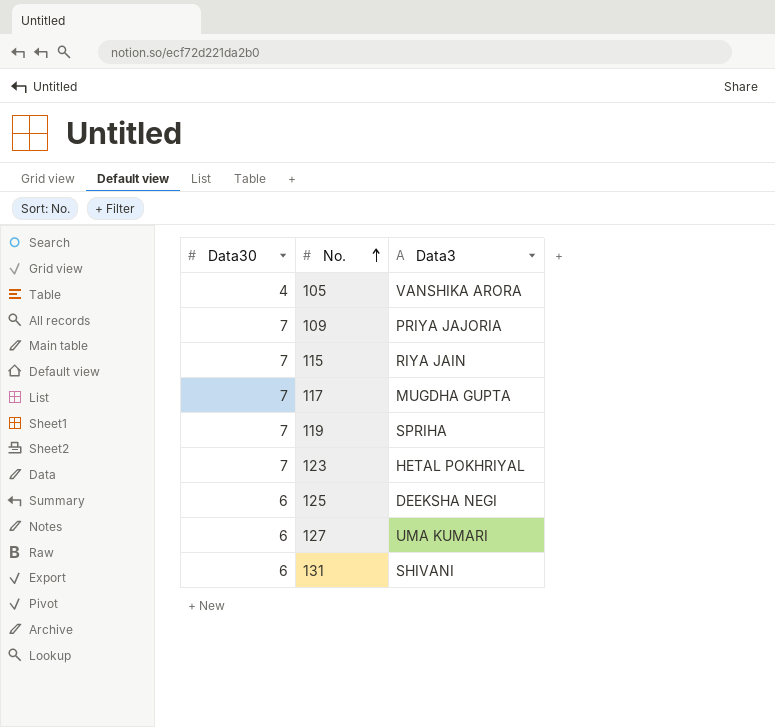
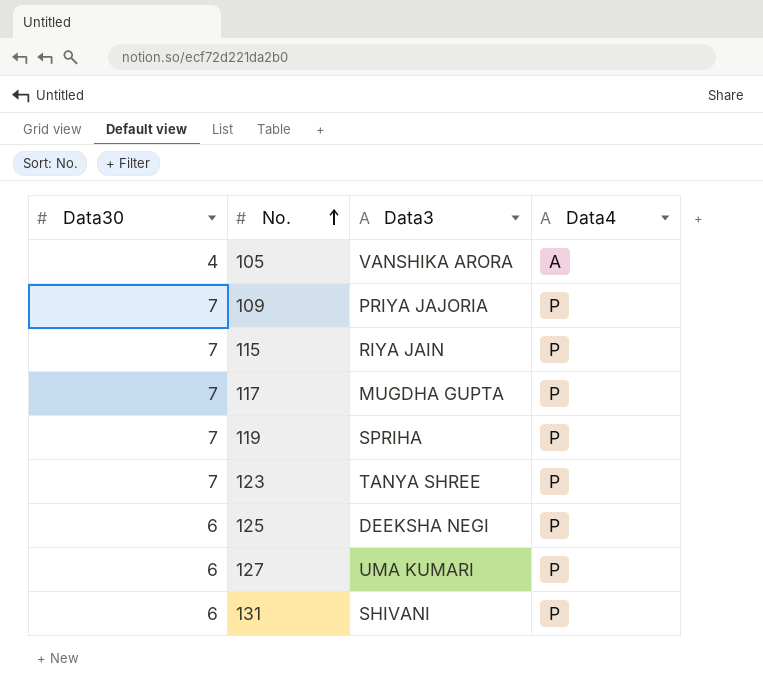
column Data4 | position: none -> 4
123 | Data3: HETAL POKHRIYAL -> TANYA SHREE

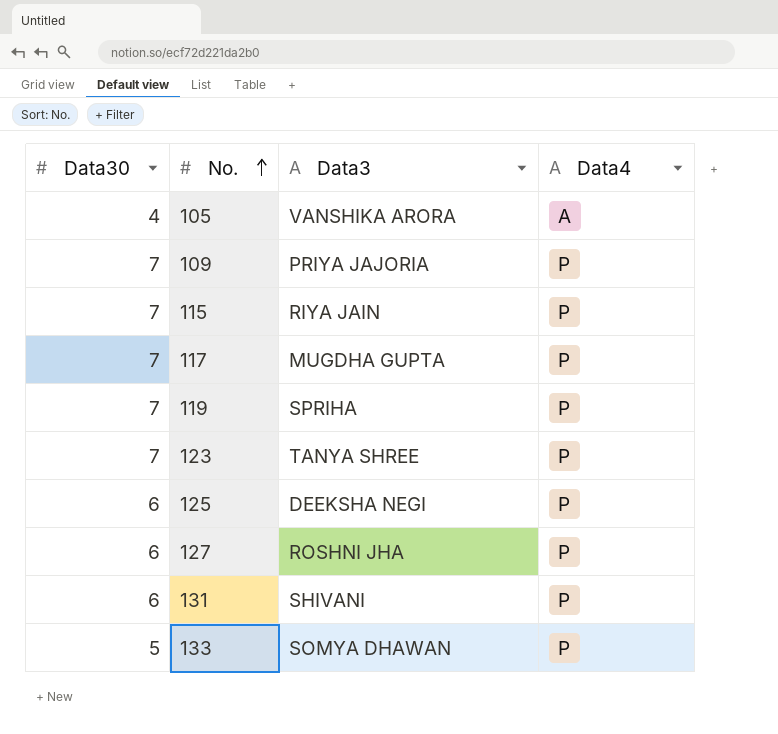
127 | Data3: UMA KUMARI -> ROSHNI JHA
row 133: none -> 5 | SOMYA DHAWAN | P

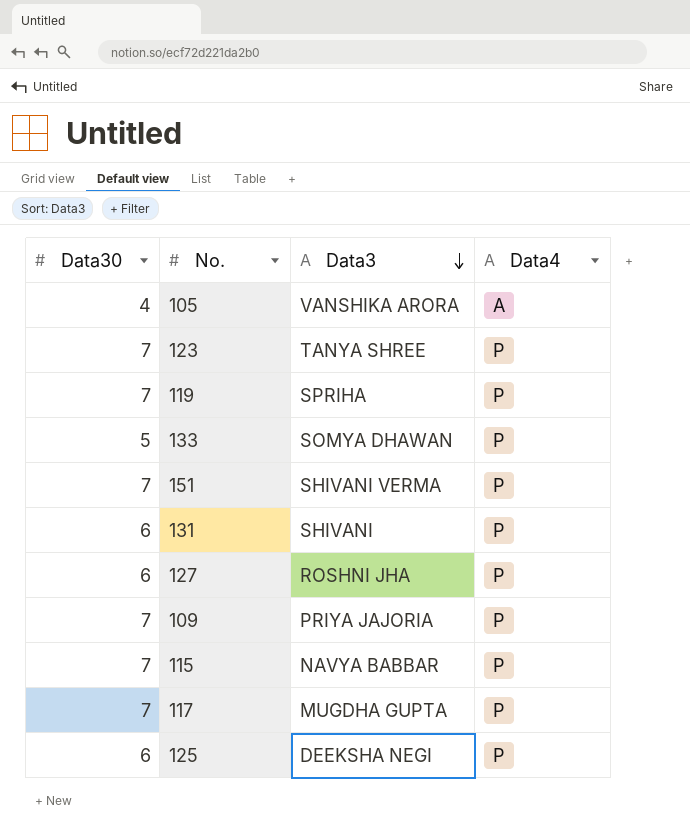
row order: No. ascending -> Data3 descending
row 151: none -> 7 | SHIVANI VERMA | P
115 | Data3: RIYA JAIN -> NAVYA BABBAR

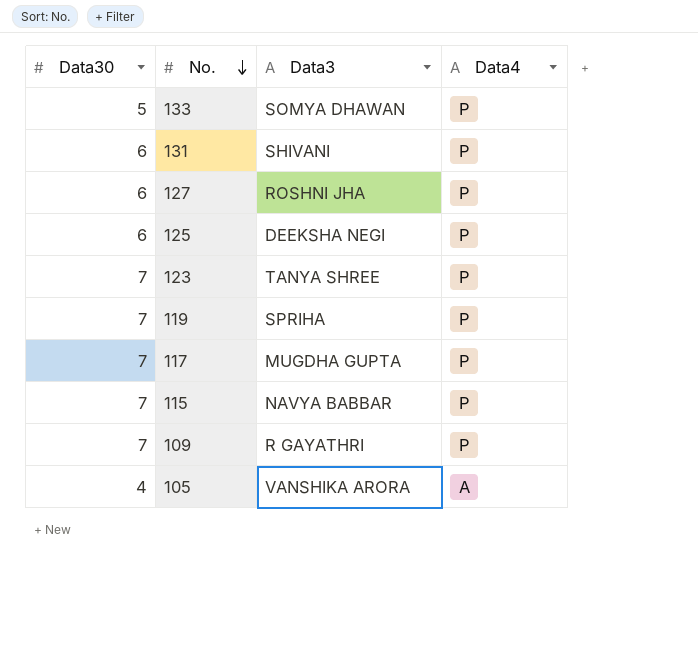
row order: Data3 descending -> No. descending
row 151: 7 | SHIVANI VERMA | P -> none
109 | Data3: PRIYA JAJORIA -> R GAYATHRI

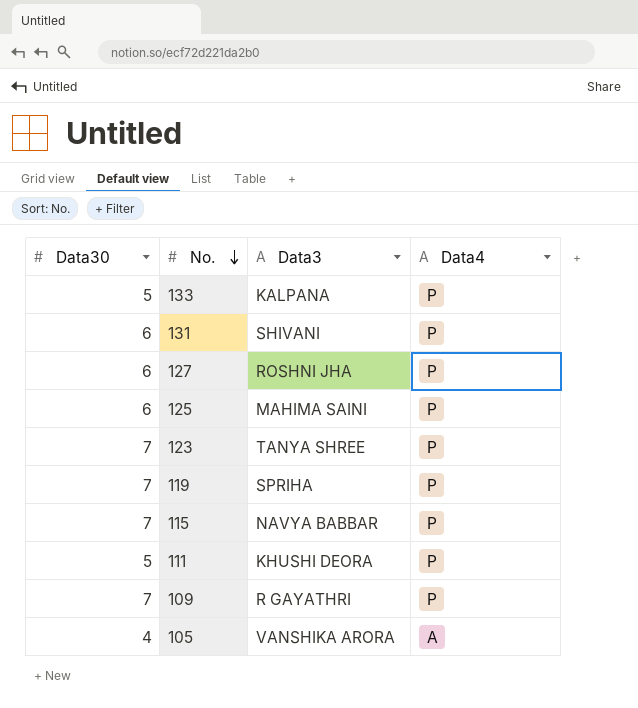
row 117: 7 | MUGDHA GUPTA | P -> none
133 | Data3: SOMYA DHAWAN -> KALPANA
125 | Data3: DEEKSHA NEGI -> MAHIMA SAINI
row 111: none -> 5 | KHUSHI DEORA | P

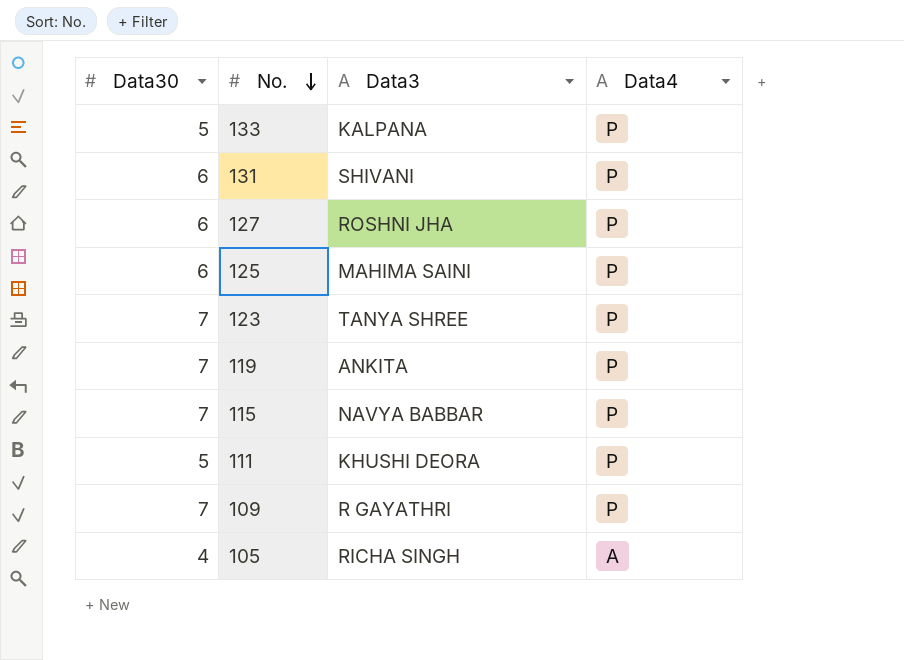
119 | Data3: SPRIHA -> ANKITA
105 | Data3: VANSHIKA ARORA -> RICHA SINGH

